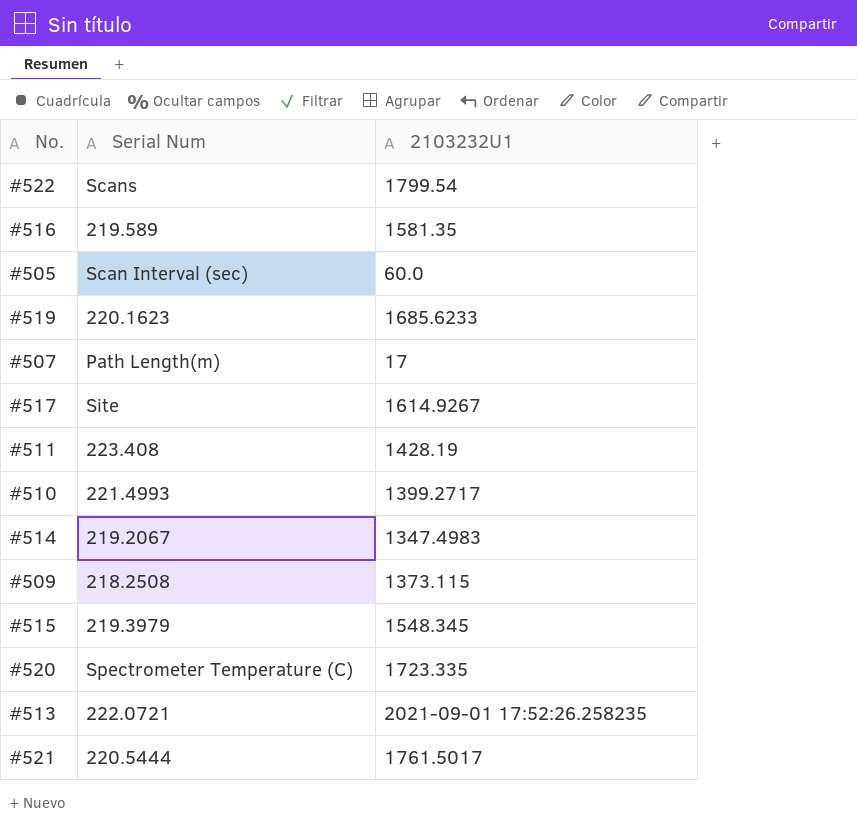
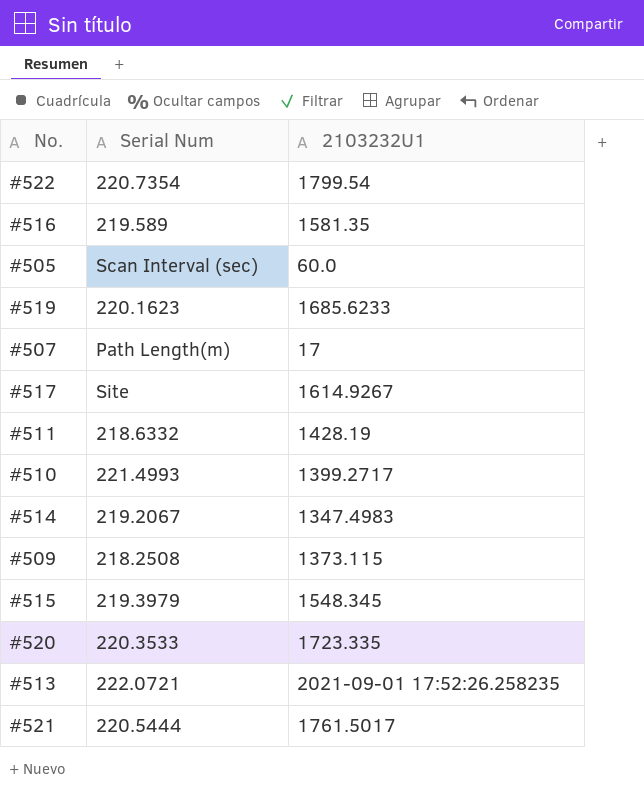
#522 | Serial Num: Scans -> 220.7354
#511 | Serial Num: 223.408 -> 218.6332
#520 | Serial Num: Spectrometer Temperature (C) -> 220.3533

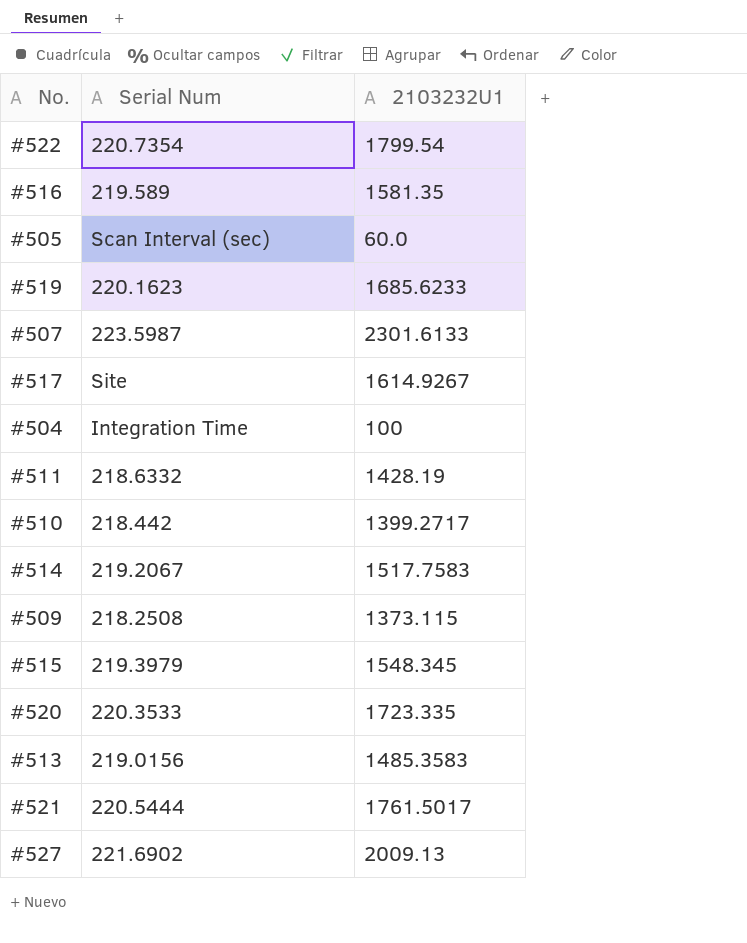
#507 | Serial Num: Path Length(m) -> 223.5987
#507 | 2103232U1: 17 -> 2301.6133
row #504: none -> Integration Time | 100
#510 | Serial Num: 221.4993 -> 218.442
#514 | 2103232U1: 1347.4983 -> 1517.7583
#513 | Serial Num: 222.0721 -> 219.0156
#513 | 2103232U1: 2021-09-01 17:52:26.258235 -> 1485.3583
row #527: none -> 221.6902 | 2009.13

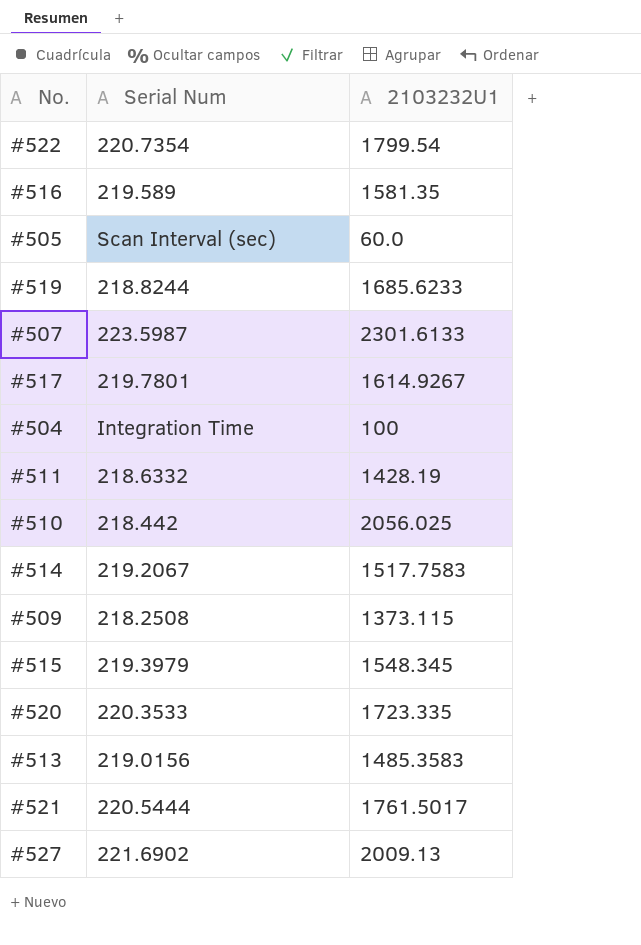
#519 | Serial Num: 220.1623 -> 218.8244
#517 | Serial Num: Site -> 219.7801
#510 | 2103232U1: 1399.2717 -> 2056.025

